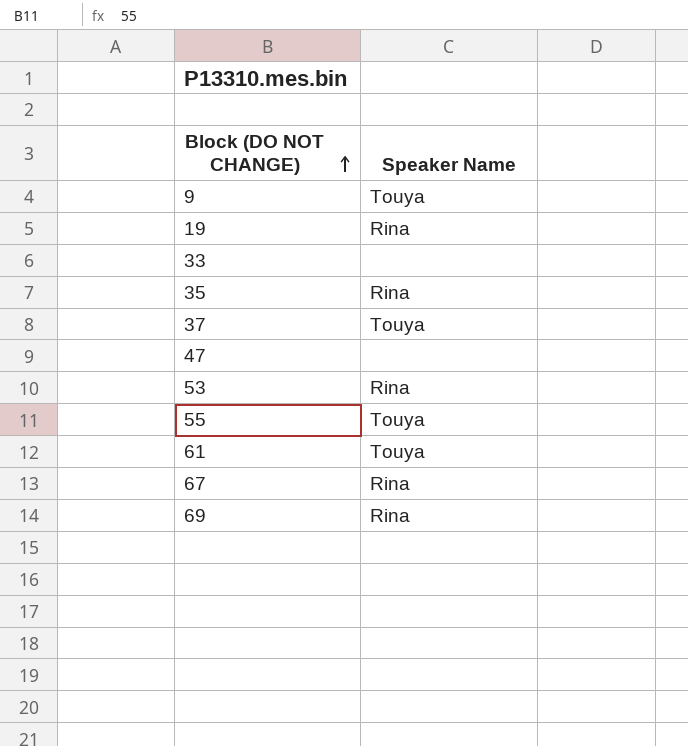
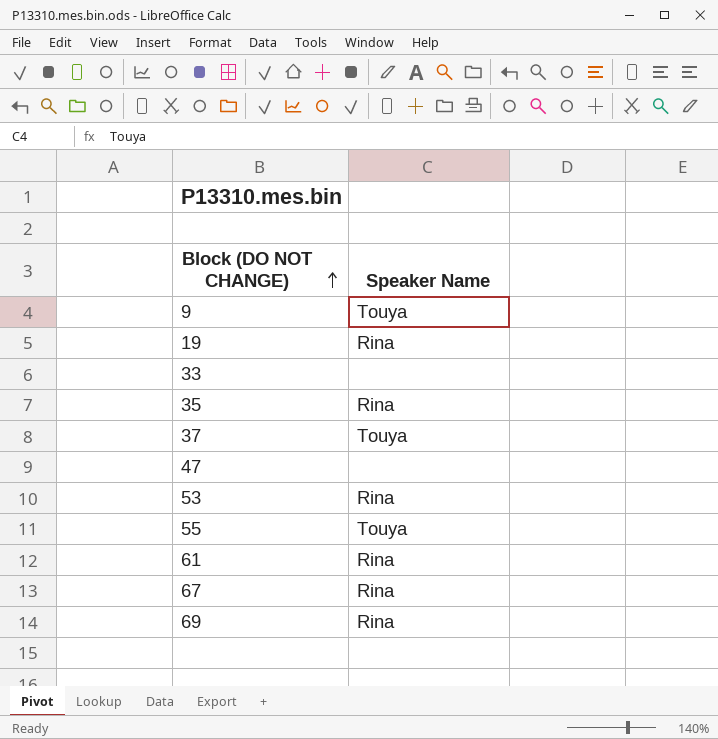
61 | Speaker Name: Touya -> Rina

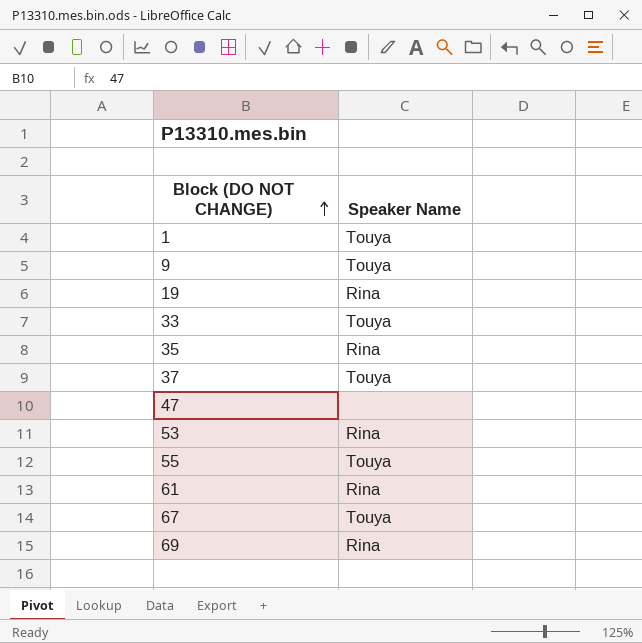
row 1: none -> Touya
33 | Speaker Name: none -> Touya
67 | Speaker Name: Rina -> Touya

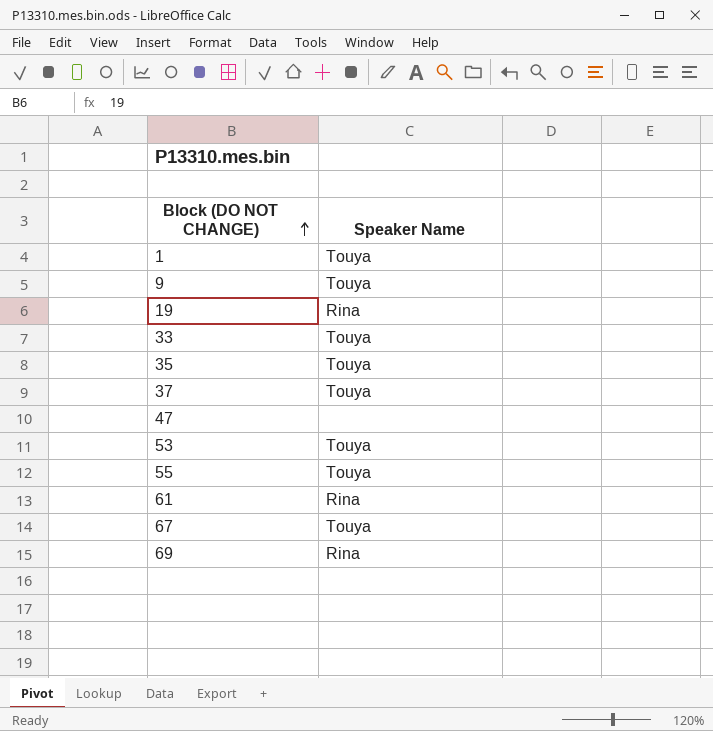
35 | Speaker Name: Rina -> Touya
53 | Speaker Name: Rina -> Touya

